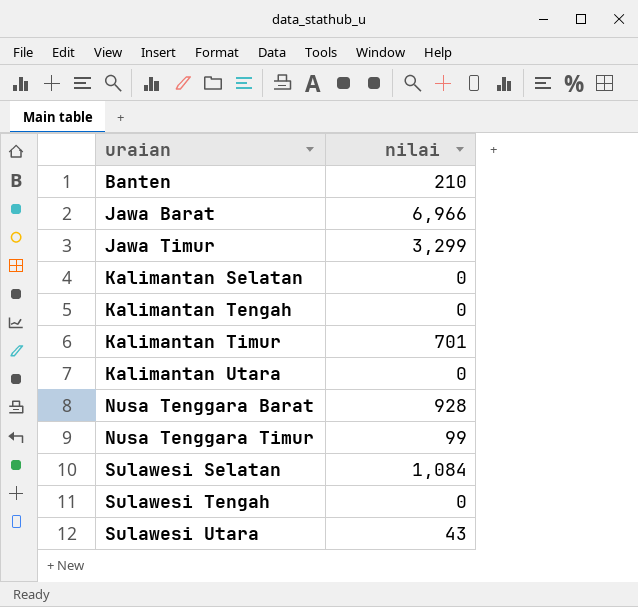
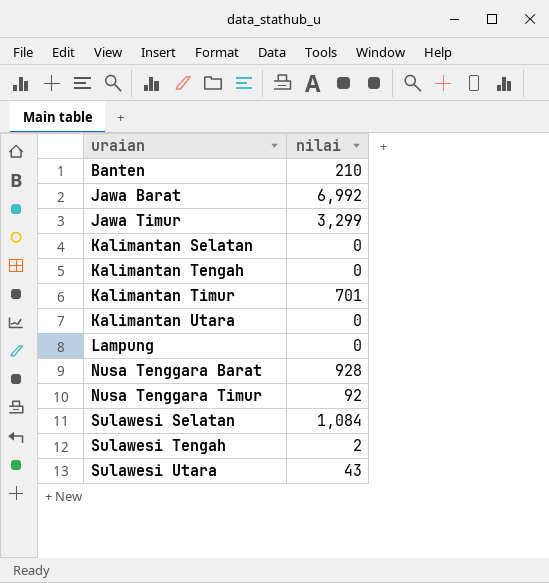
Jawa Barat | nilai: 6,966 -> 6,992
row Lampung: none -> 0
Nusa Tenggara Timur | nilai: 99 -> 92
Sulawesi Tengah | nilai: 0 -> 2

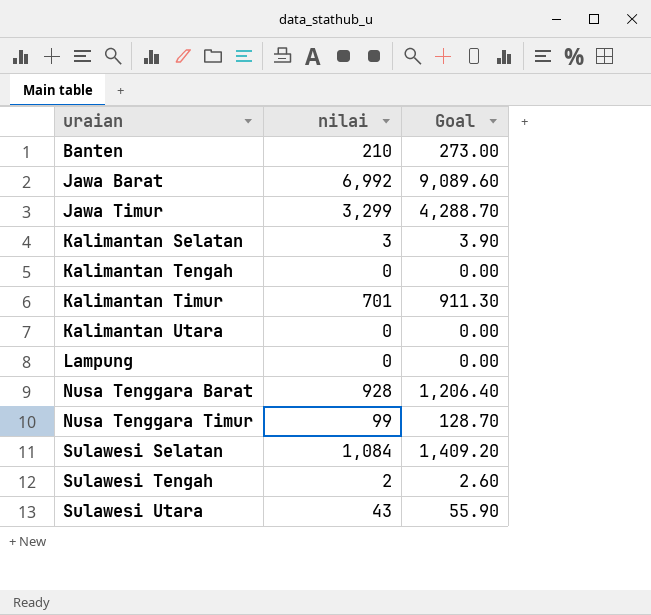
column Goal | formula: none -> [nilai] * 1.3
Kalimantan Selatan | nilai: 0 -> 3
Nusa Tenggara Timur | nilai: 92 -> 99

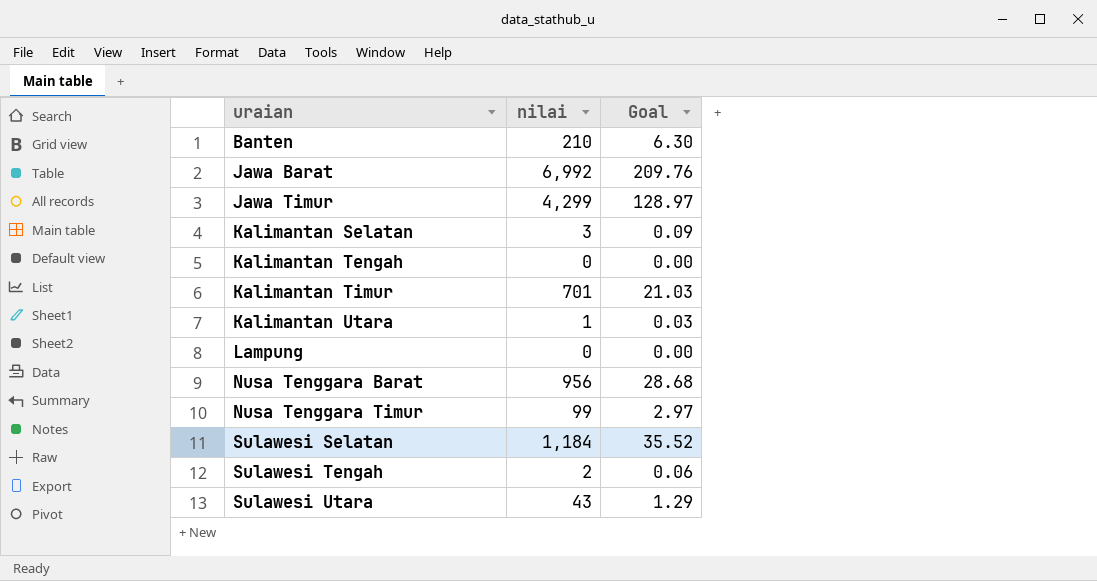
column Goal | formula: [nilai] * 1.3 -> [nilai] * 0.03
Jawa Timur | nilai: 3,299 -> 4,299
Kalimantan Utara | nilai: 0 -> 1
Nusa Tenggara Barat | nilai: 928 -> 956
Sulawesi Selatan | nilai: 1,084 -> 1,184

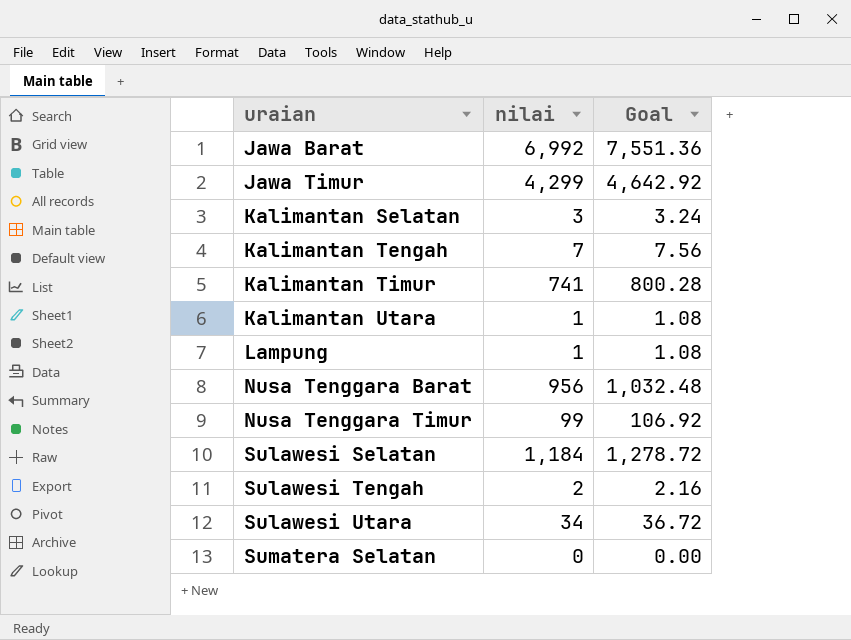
column Goal | formula: [nilai] * 0.03 -> [nilai] * 1.08
row Banten: 210 | 6.30 -> none
Kalimantan Tengah | nilai: 0 -> 7
Kalimantan Timur | nilai: 701 -> 741
Lampung | nilai: 0 -> 1
Sulawesi Utara | nilai: 43 -> 34
row Sumatera Selatan: none -> 0 | 0.00

